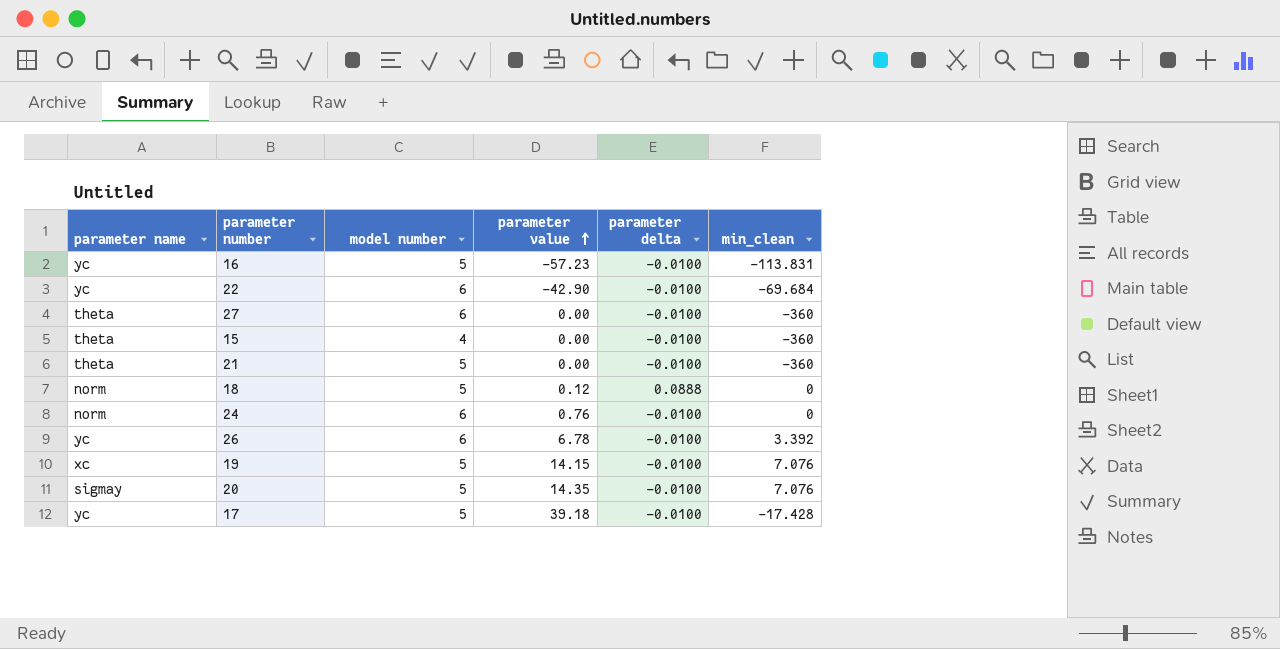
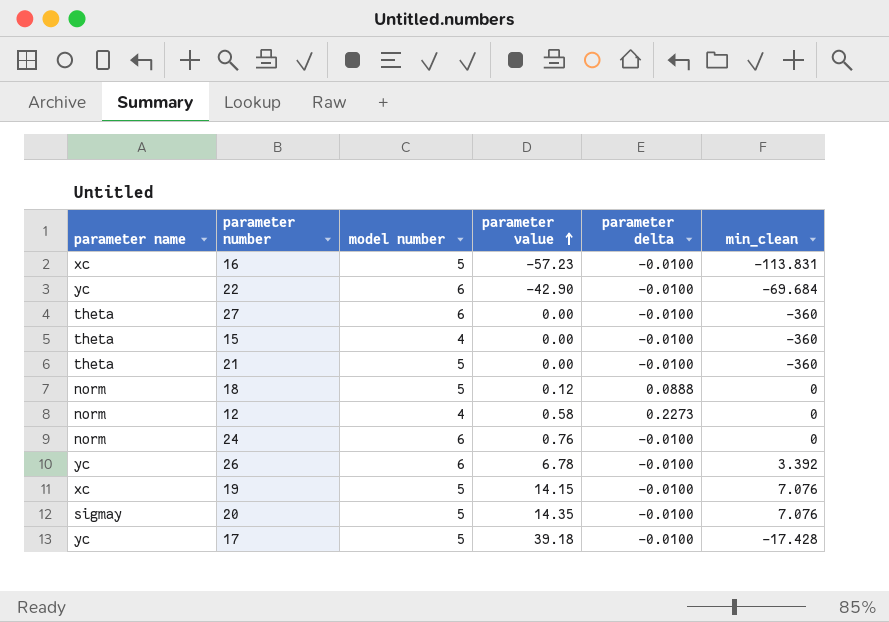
16 | parameter name: yc -> xc
row 12: none -> norm | 4 | 0.58 | 0.2273 | 0

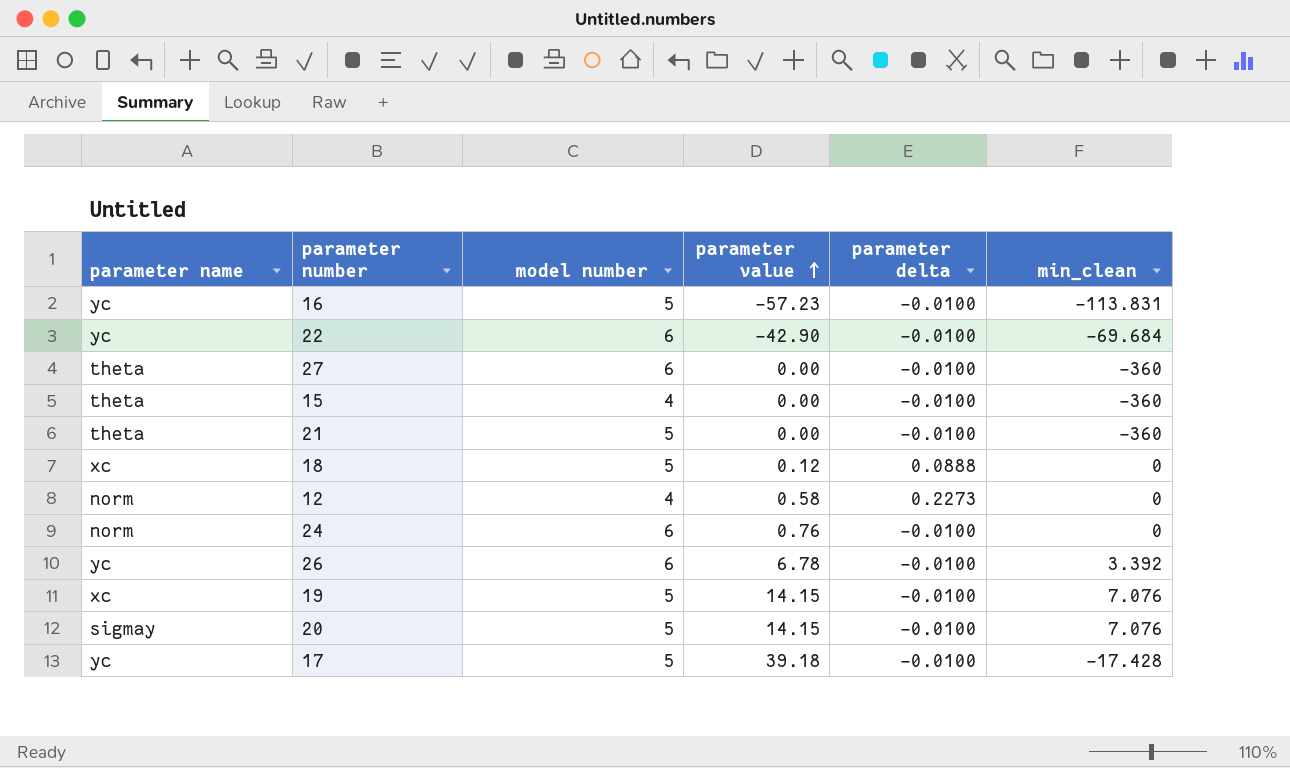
16 | parameter name: xc -> yc
18 | parameter name: norm -> xc
20 | parameter value: 14.35 -> 14.15

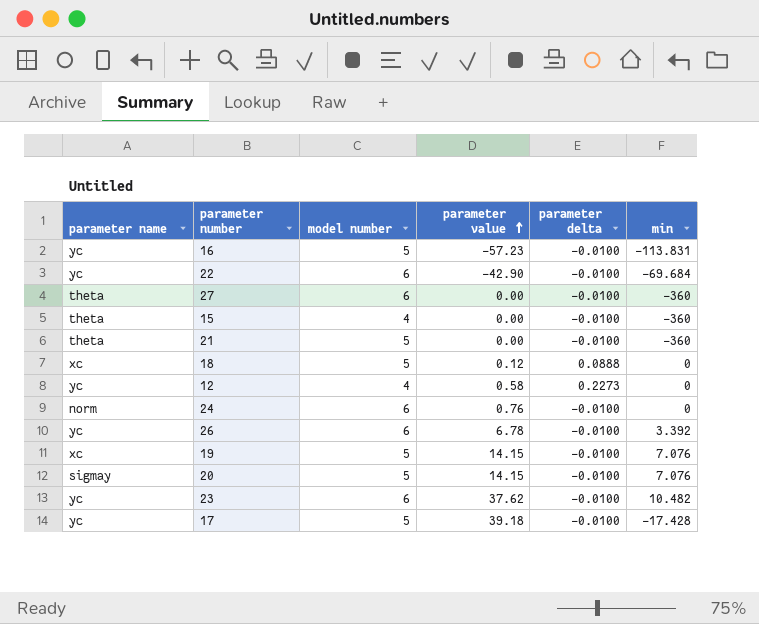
column name: min_clean -> min
12 | parameter name: norm -> yc
row 23: none -> yc | 6 | 37.62 | -0.0100 | 10.482

